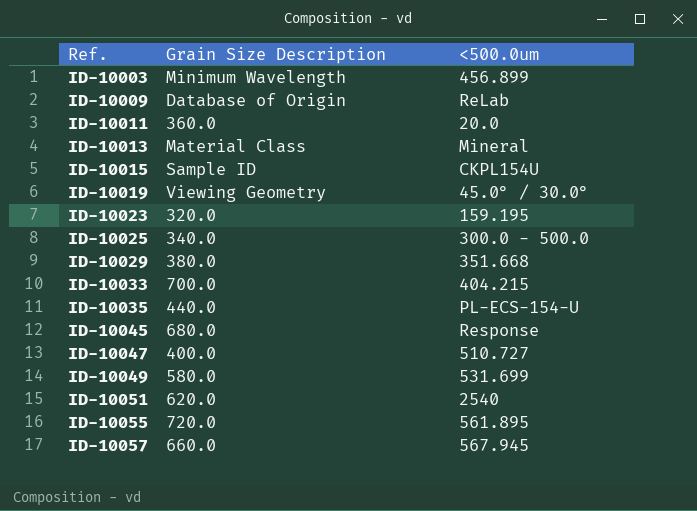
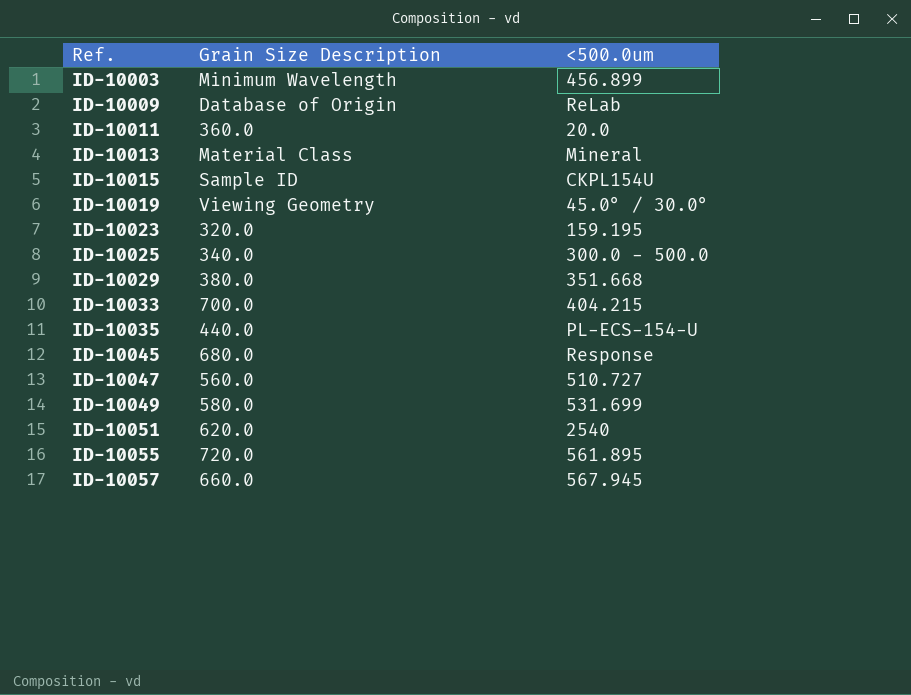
ID-10047 | Grain Size Description: 400.0 -> 560.0

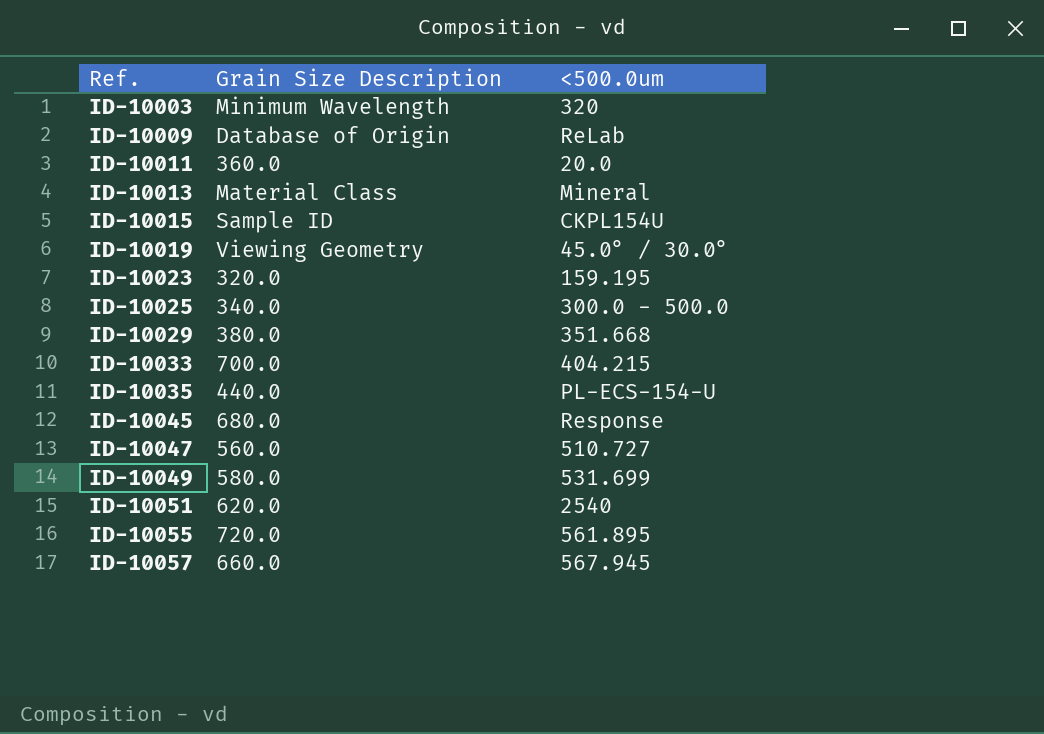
ID-10003 | <500.0um: 456.899 -> 320

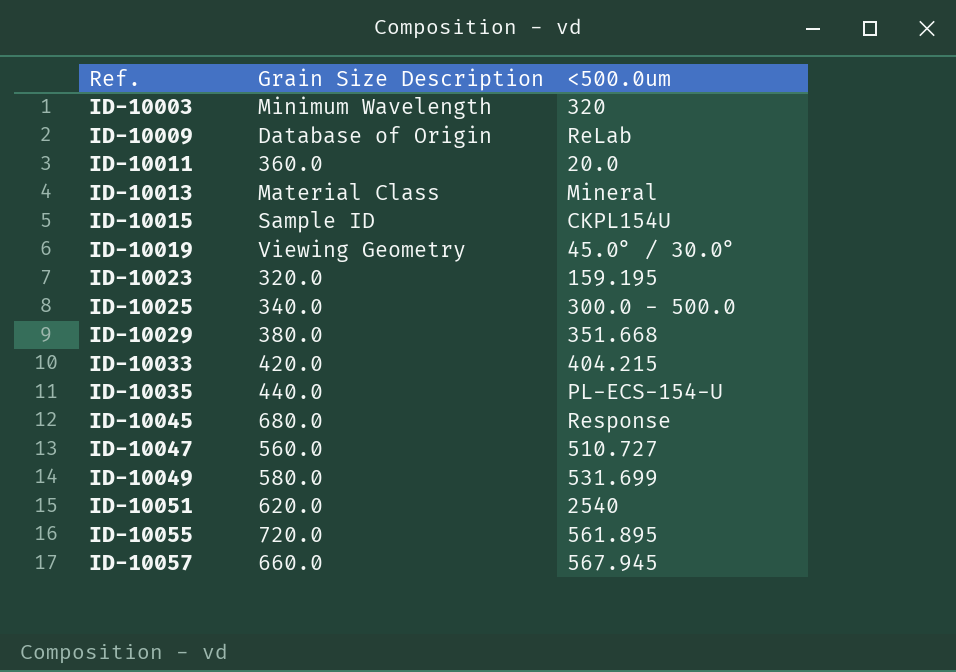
ID-10033 | Grain Size Description: 700.0 -> 420.0

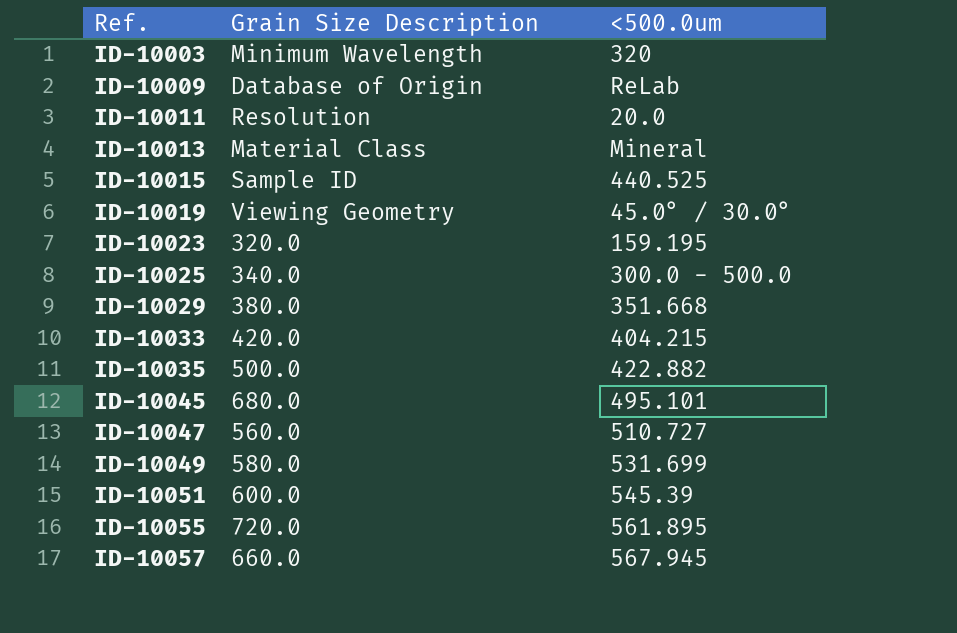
ID-10011 | Grain Size Description: 360.0 -> Resolution
ID-10015 | <500.0um: CKPL154U -> 440.525
ID-10035 | Grain Size Description: 440.0 -> 500.0
ID-10035 | <500.0um: PL-ECS-154-U -> 422.882
ID-10045 | <500.0um: Response -> 495.101
ID-10051 | Grain Size Description: 620.0 -> 600.0
ID-10051 | <500.0um: 2540 -> 545.39

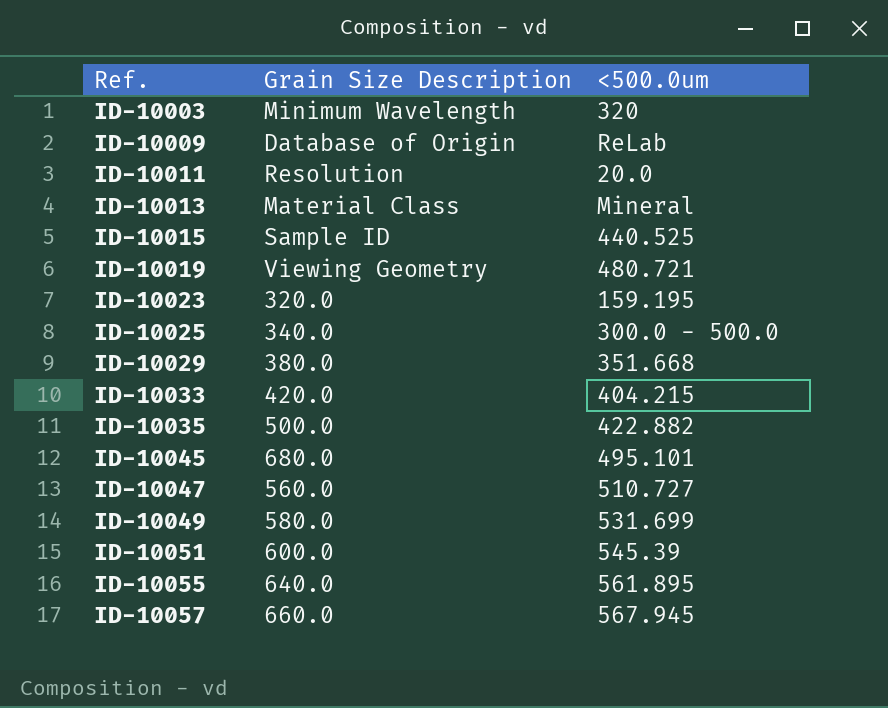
ID-10019 | <500.0um: 45.0° / 30.0° -> 480.721
ID-10055 | Grain Size Description: 720.0 -> 640.0

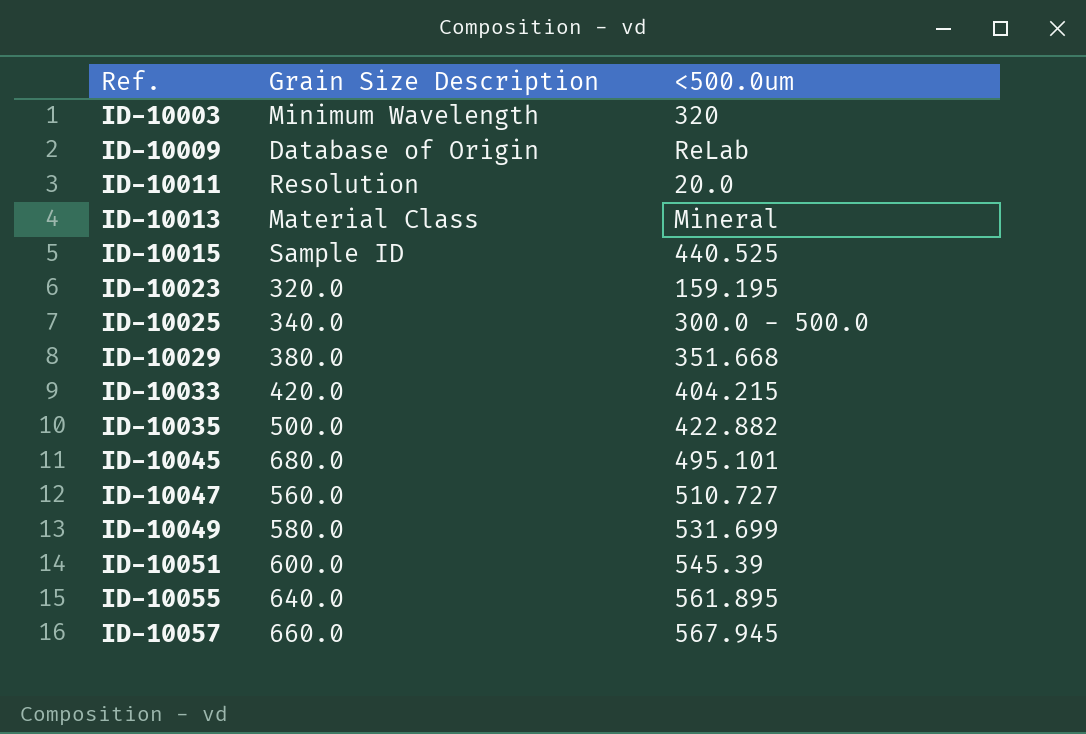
row ID-10019: Viewing Geometry | 480.721 -> none

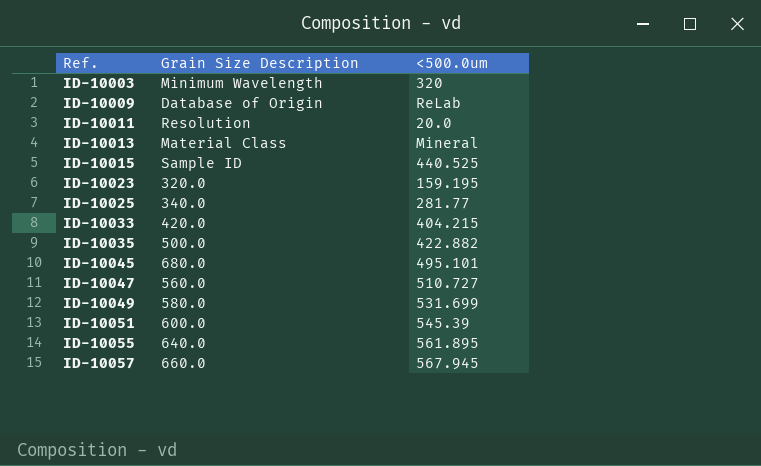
row ID-10029: 380.0 | 351.668 -> none
ID-10025 | <500.0um: 300.0 - 500.0 -> 281.77

